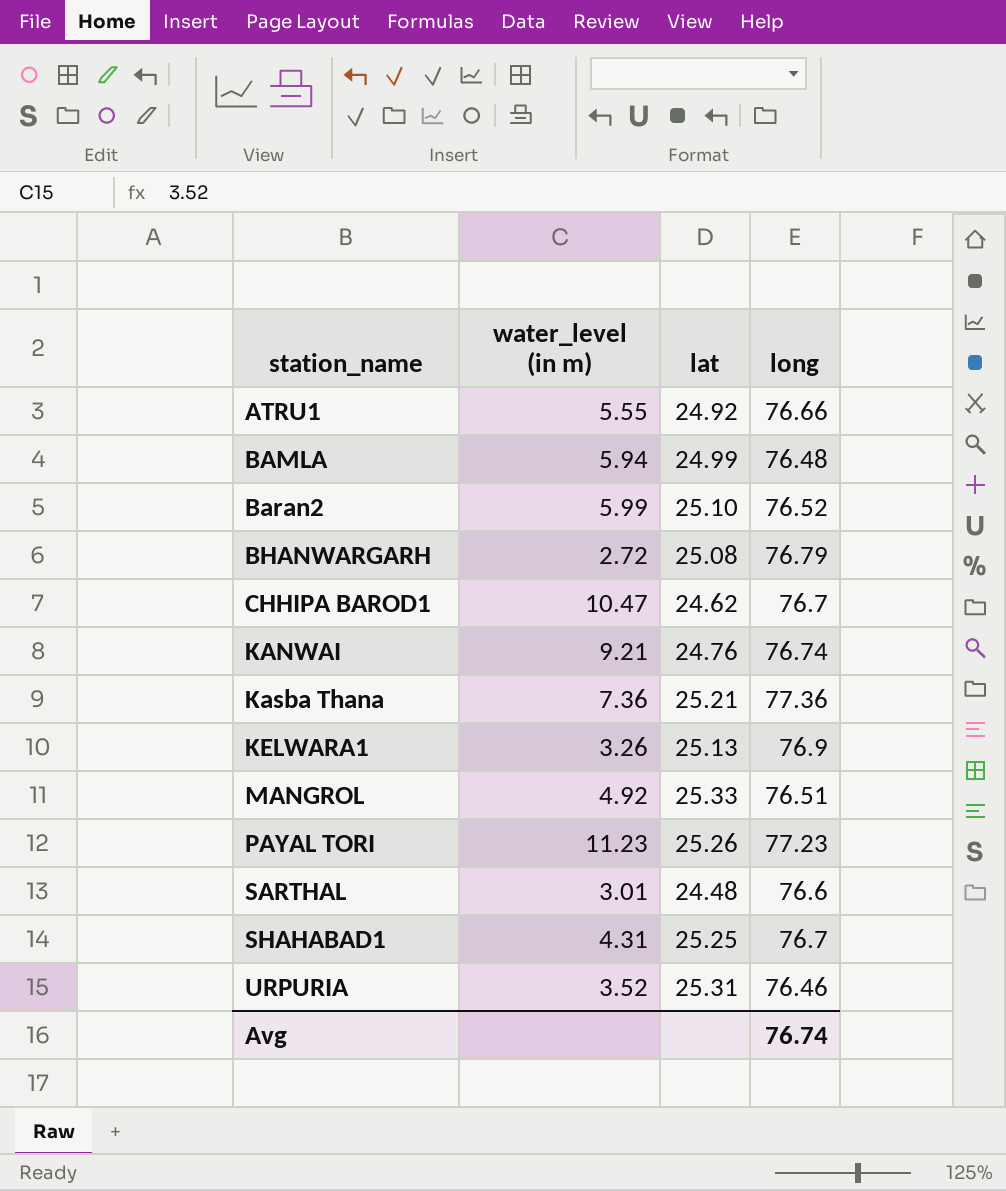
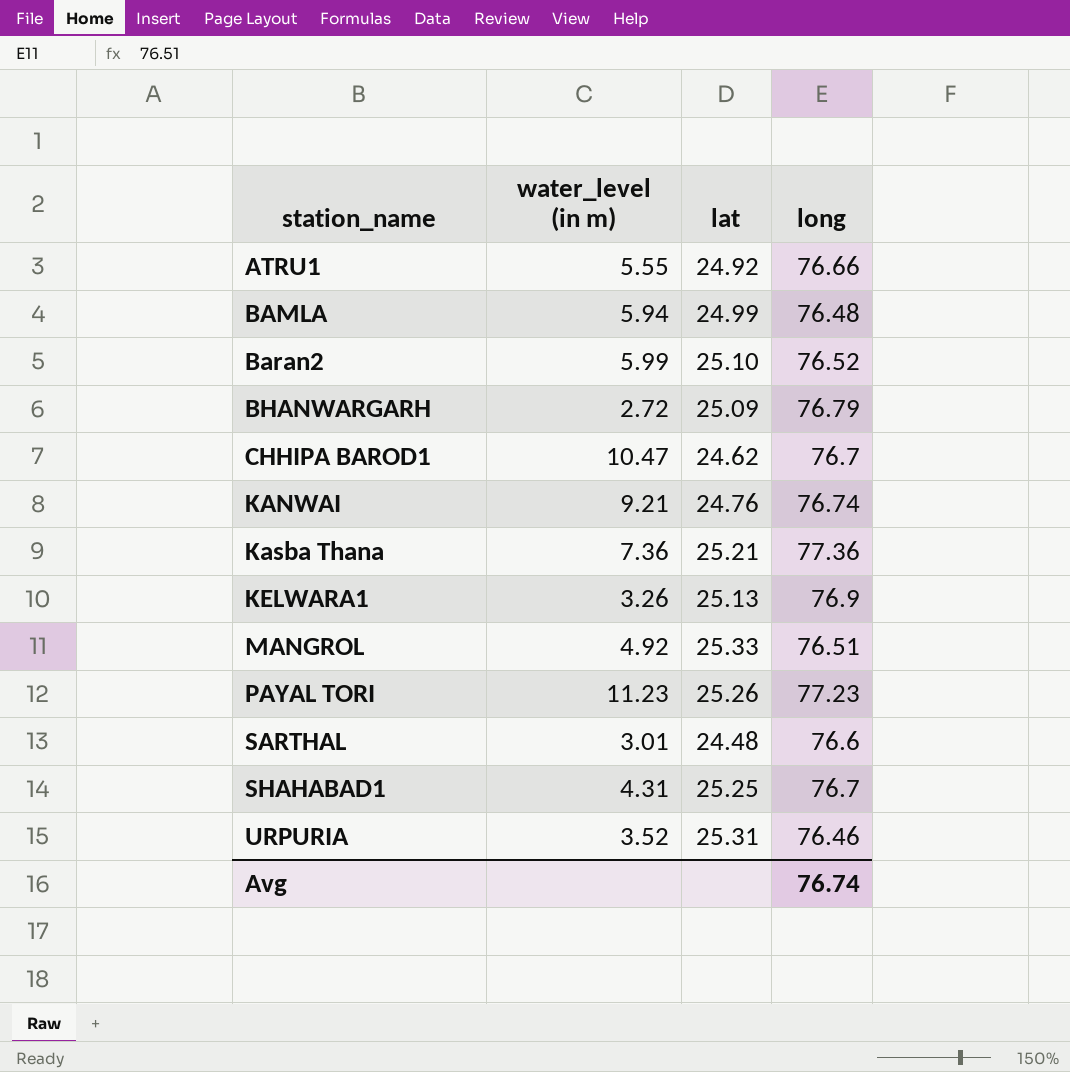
BHANWARGARH | lat: 25.08 -> 25.09

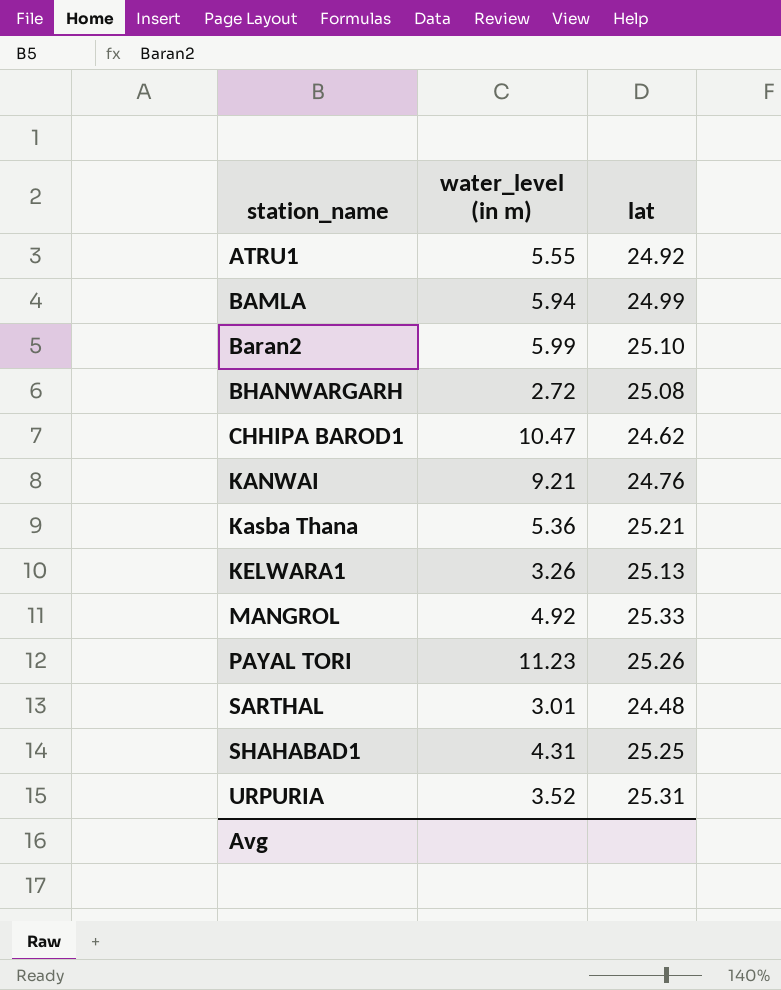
column long | position: 4 -> none
BHANWARGARH | lat: 25.09 -> 25.08
Kasba Thana | water_level (in m): 7.36 -> 5.36

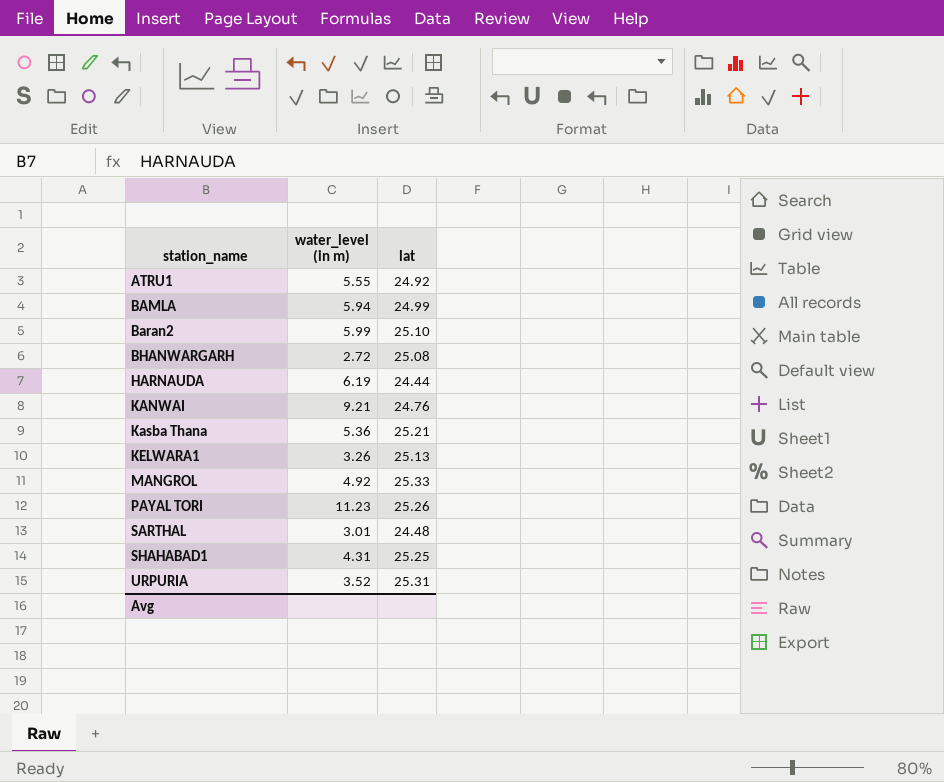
row CHHIPA BAROD1: 10.47 | 24.62 -> none
row HARNAUDA: none -> 6.19 | 24.44

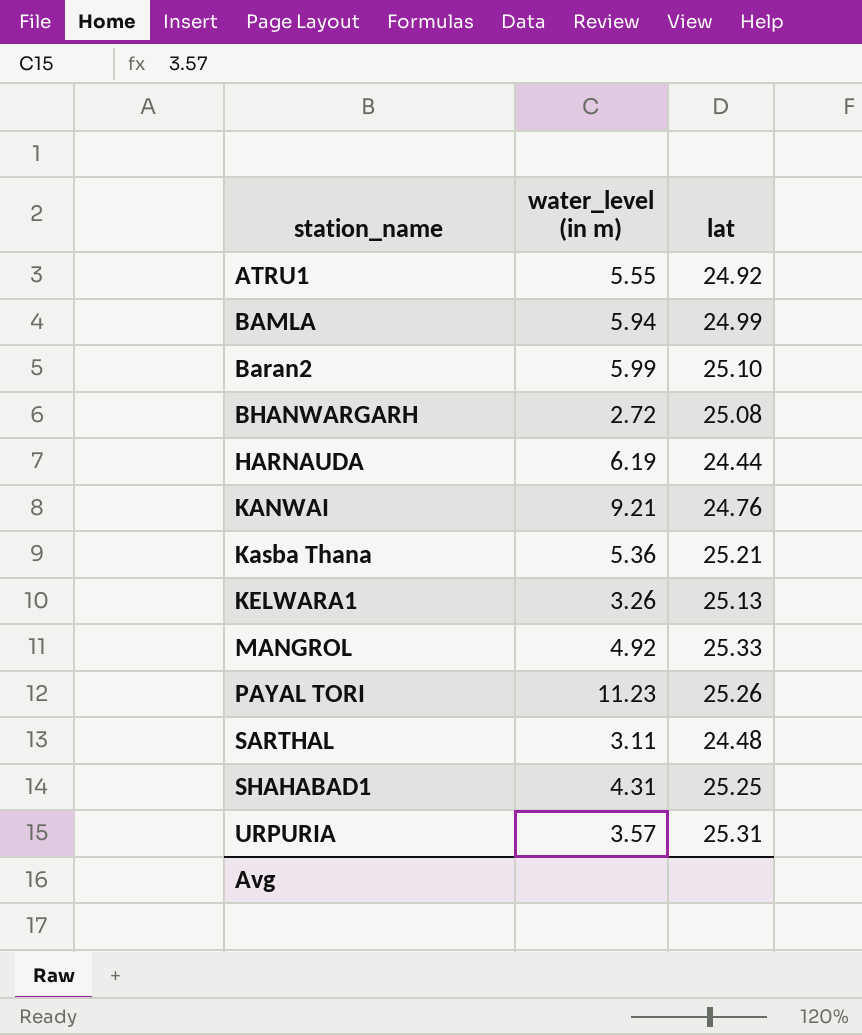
SARTHAL | water_level (in m): 3.01 -> 3.11
URPURIA | water_level (in m): 3.52 -> 3.57

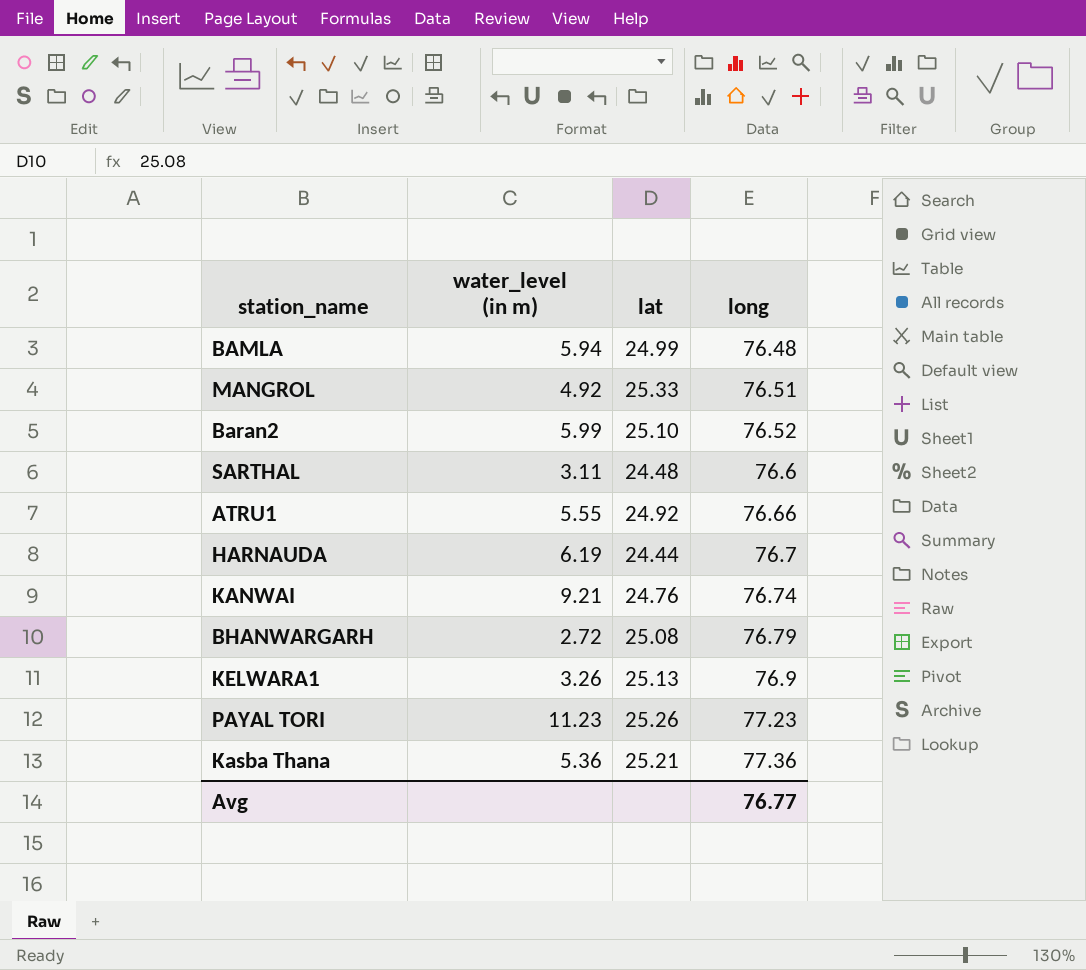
row order: station_name ascending -> long ascending
column long | position: none -> 4
row SHAHABAD1: 4.31 | 25.25 -> none
row URPURIA: 3.57 | 25.31 -> none

